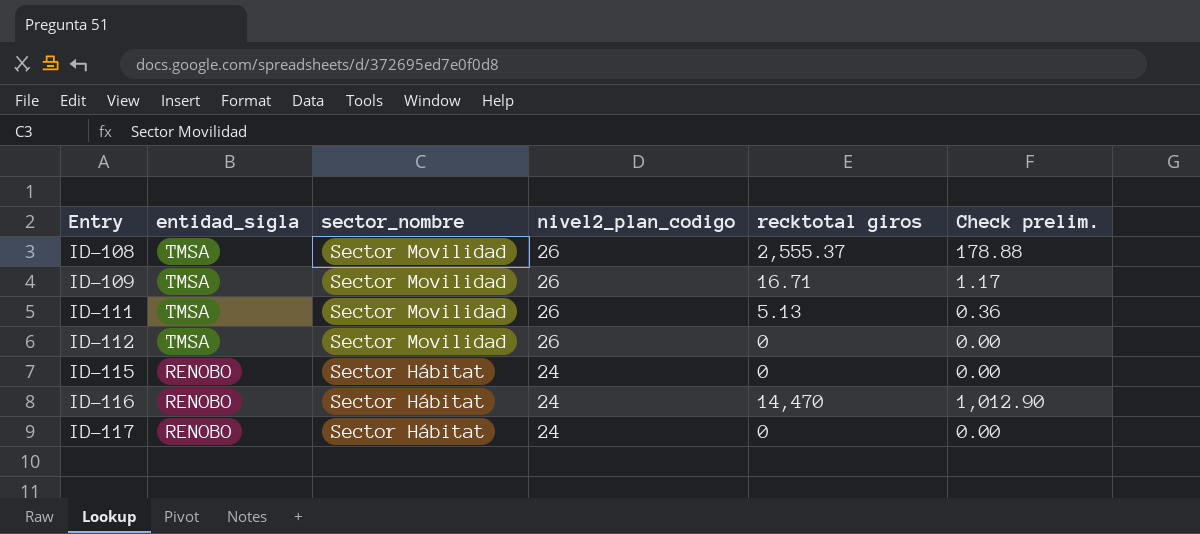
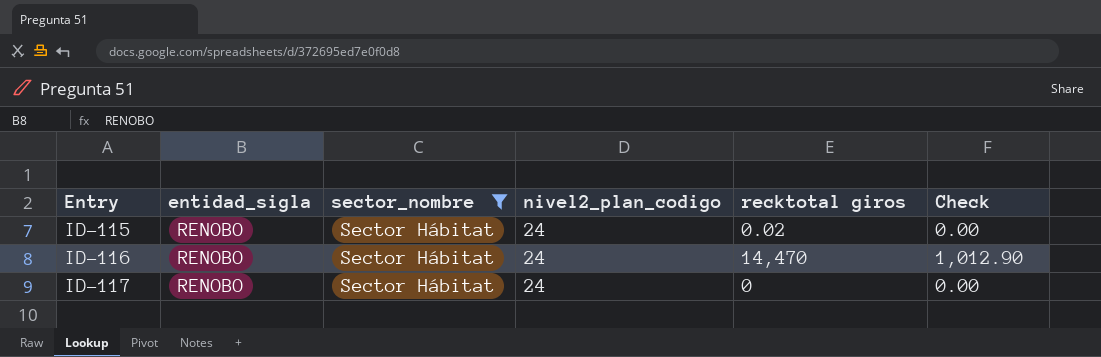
filter: none -> sector_nombre = Sector Hábitat
column name: Check prelim. -> Check
ID-115 | recktotal giros: 0 -> 0.02

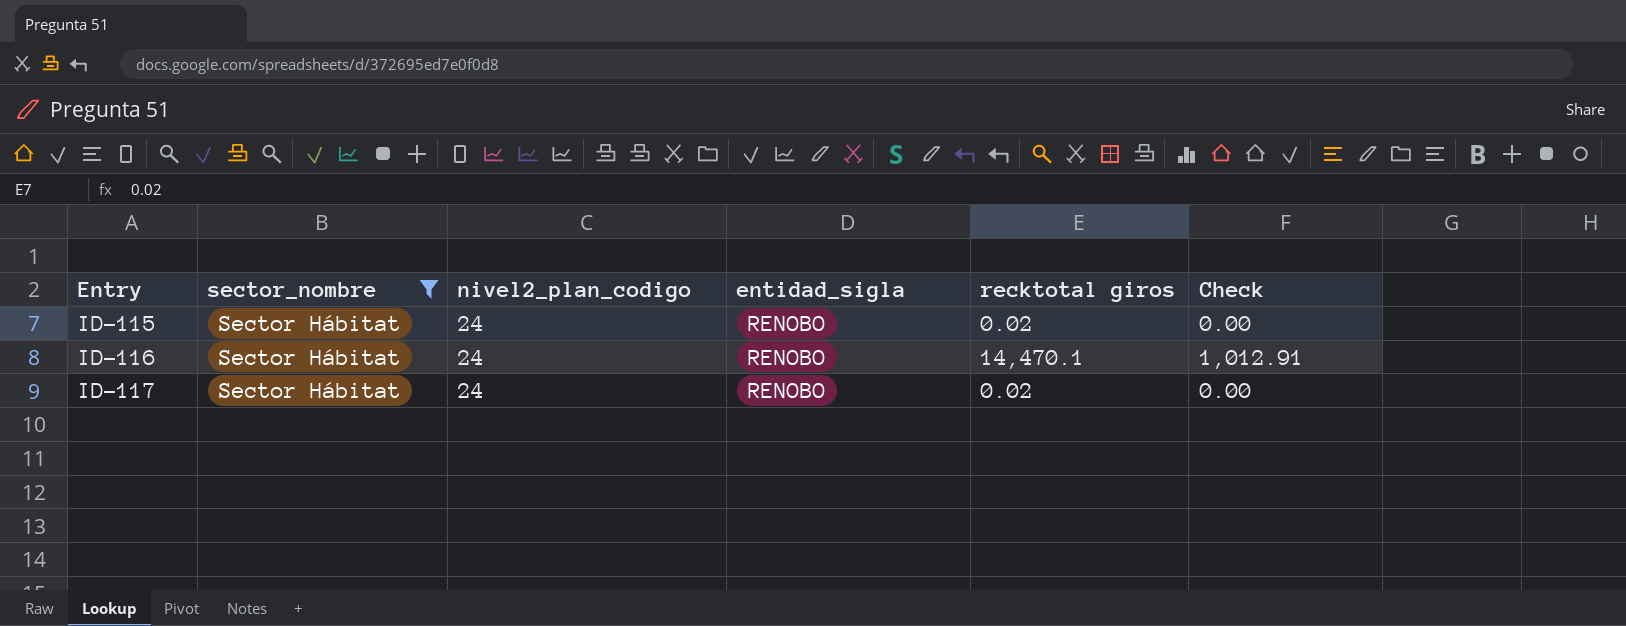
column entidad_sigla | position: 2 -> 4
ID-116 | recktotal giros: 14,470 -> 14,470.1
ID-116 | Check: 1,012.90 -> 1,012.91
ID-117 | recktotal giros: 0 -> 0.02

